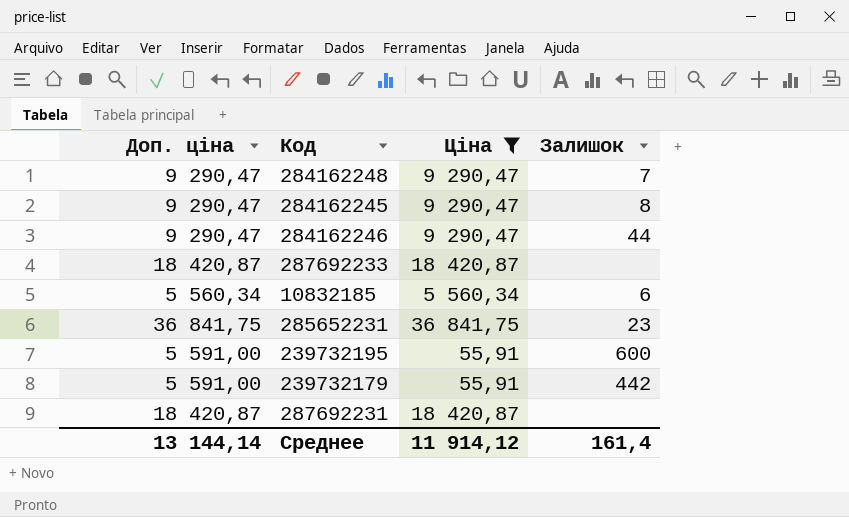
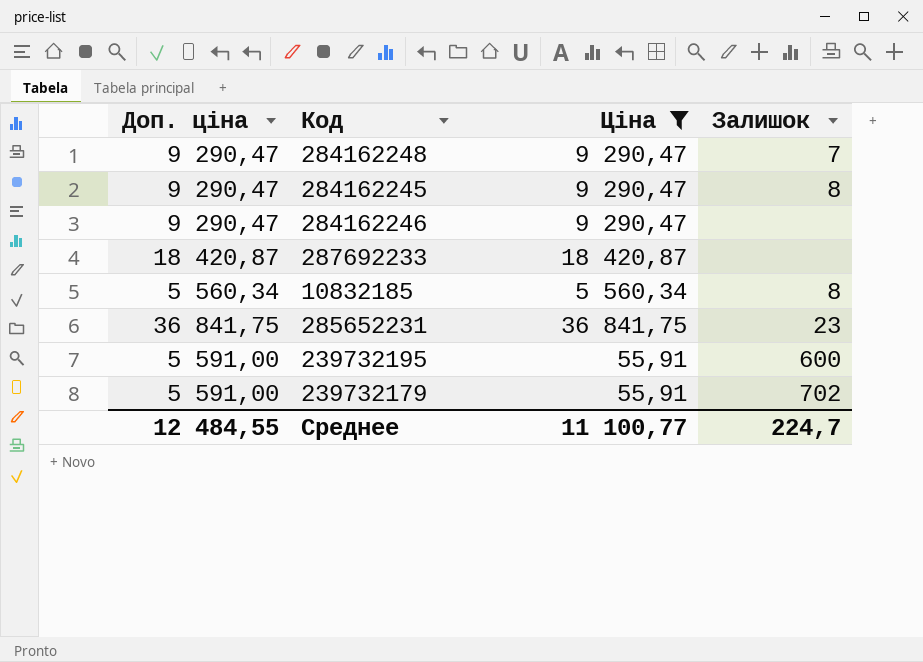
row 287692231: 18 420,87 | 18 420,87 | none -> none
284162246 | Залишок: 44 -> none
10832185 | Залишок: 6 -> 8
239732179 | Залишок: 442 -> 702
Среднее | Доп. ціна: 13 144,14 -> 12 484,55
Среднее | Ціна: 11 914,12 -> 11 100,77
Среднее | Залишок: 161,4 -> 224,7

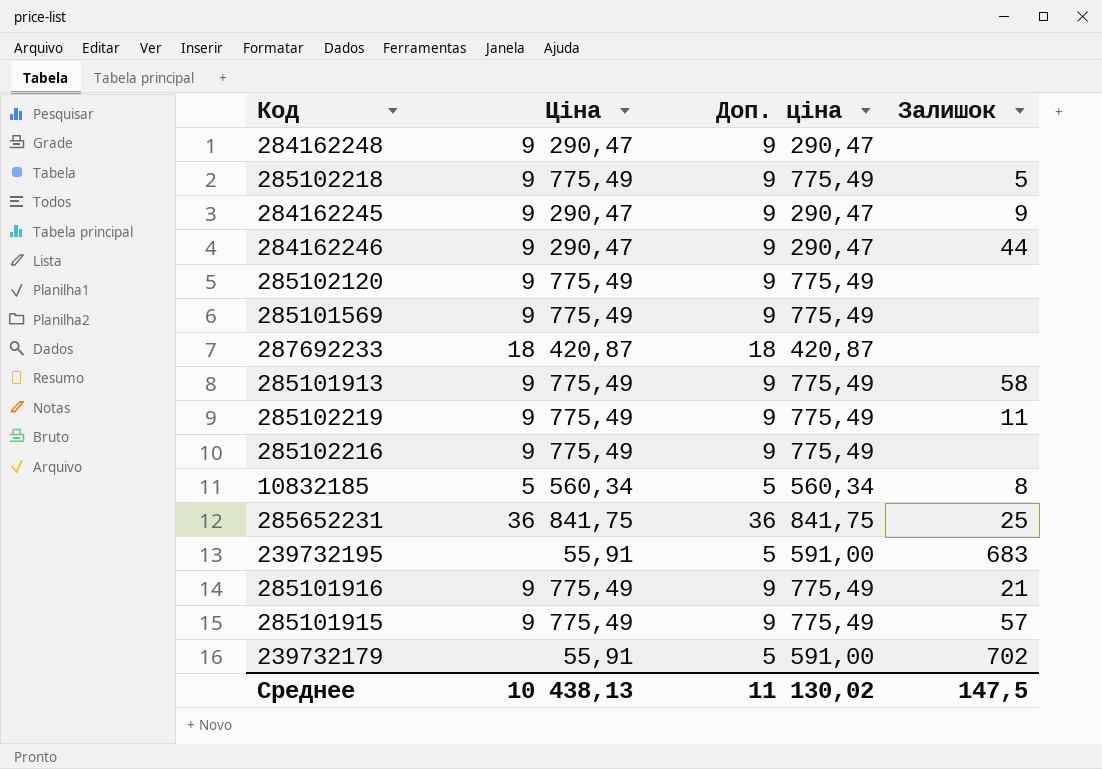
filter: Ціна != 9 775,49 -> none
column Доп. ціна | position: 1 -> 3
284162248 | Залишок: 7 -> none
284162245 | Залишок: 8 -> 9
284162246 | Залишок: none -> 44
285652231 | Залишок: 23 -> 25
239732195 | Залишок: 600 -> 683
Среднее | Ціна: 11 100,77 -> 10 438,13
Среднее | Доп. ціна: 12 484,55 -> 11 130,02
Среднее | Залишок: 224,7 -> 147,5

